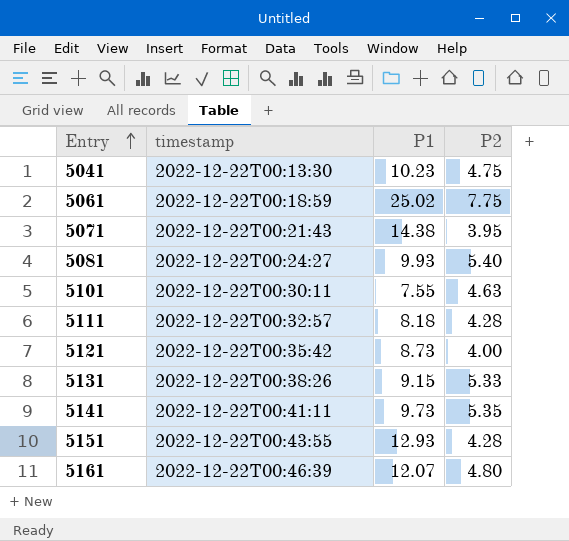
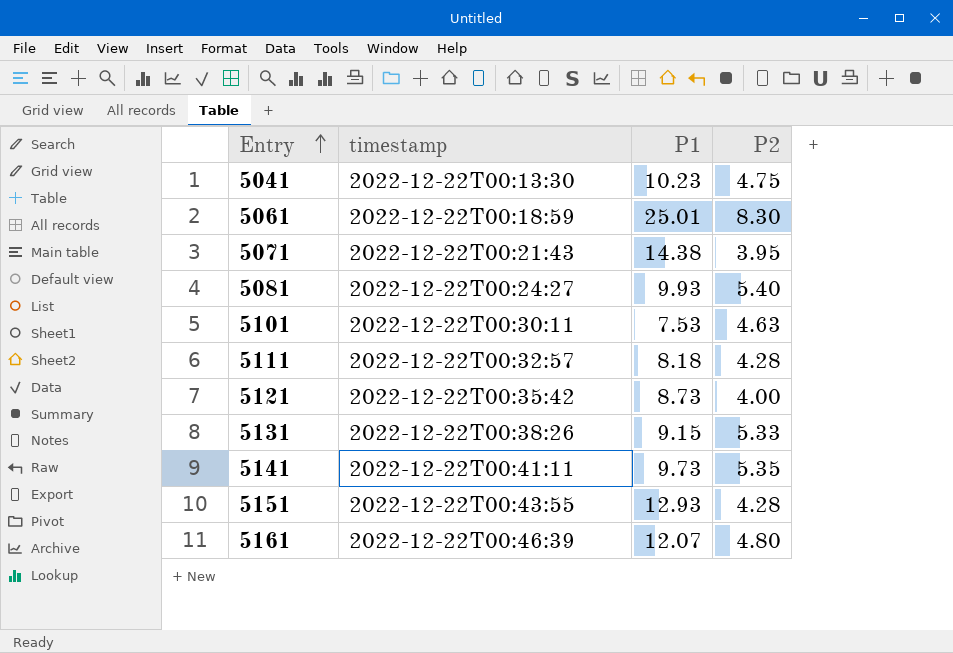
5061 | P1: 25.02 -> 25.01
5061 | P2: 7.75 -> 8.30
5101 | P1: 7.55 -> 7.53

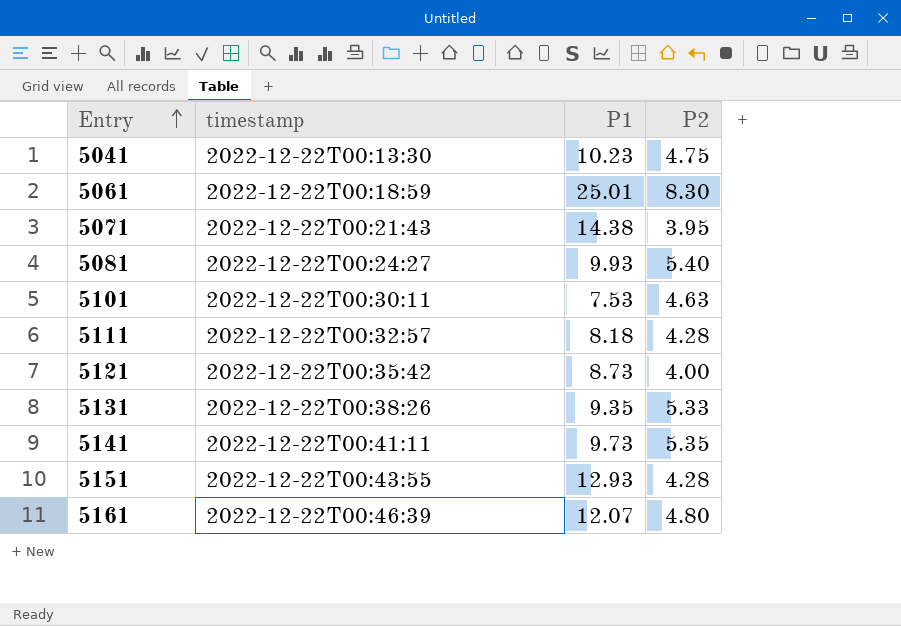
5131 | P1: 9.15 -> 9.35

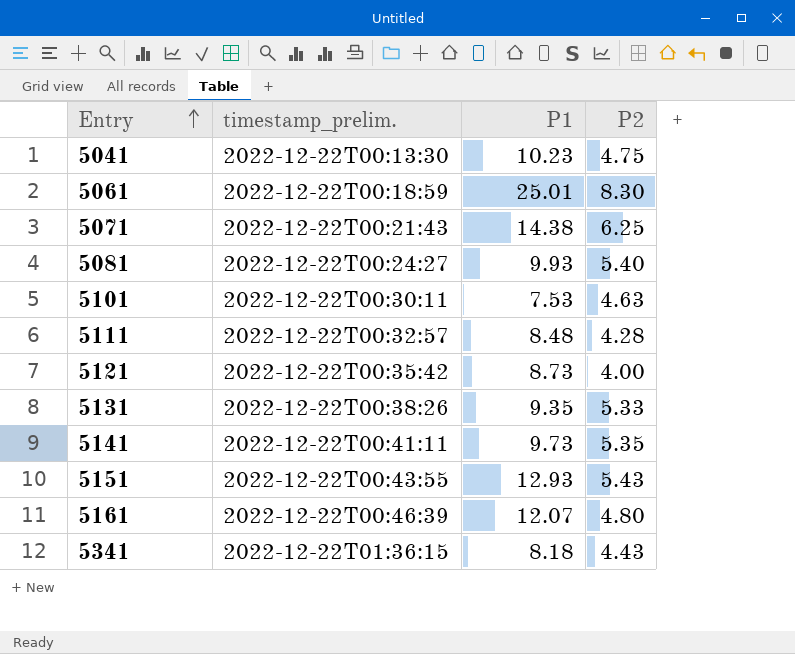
column name: timestamp -> timestamp_prelim.
5071 | P2: 3.95 -> 6.25
5111 | P1: 8.18 -> 8.48
5151 | P2: 4.28 -> 5.43
row 5341: none -> 2022-12-22T01:36:15 | 8.18 | 4.43

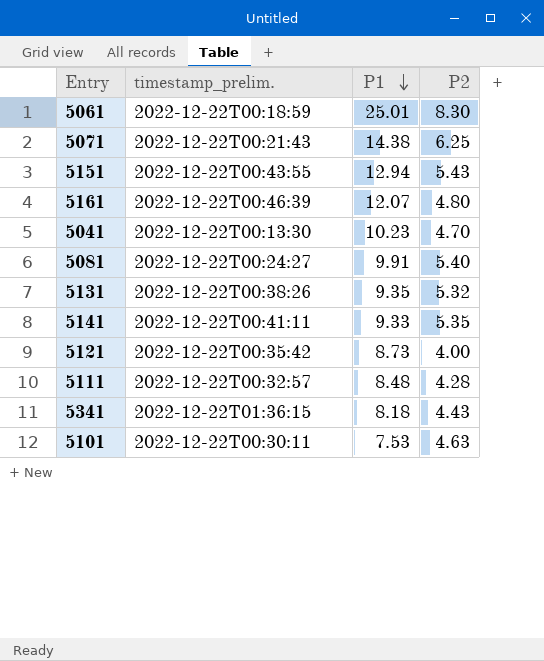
row order: Entry ascending -> P1 descending
5151 | P1: 12.93 -> 12.94
5041 | P2: 4.75 -> 4.70
5081 | P1: 9.93 -> 9.91
5131 | P2: 5.33 -> 5.32
5141 | P1: 9.73 -> 9.33

